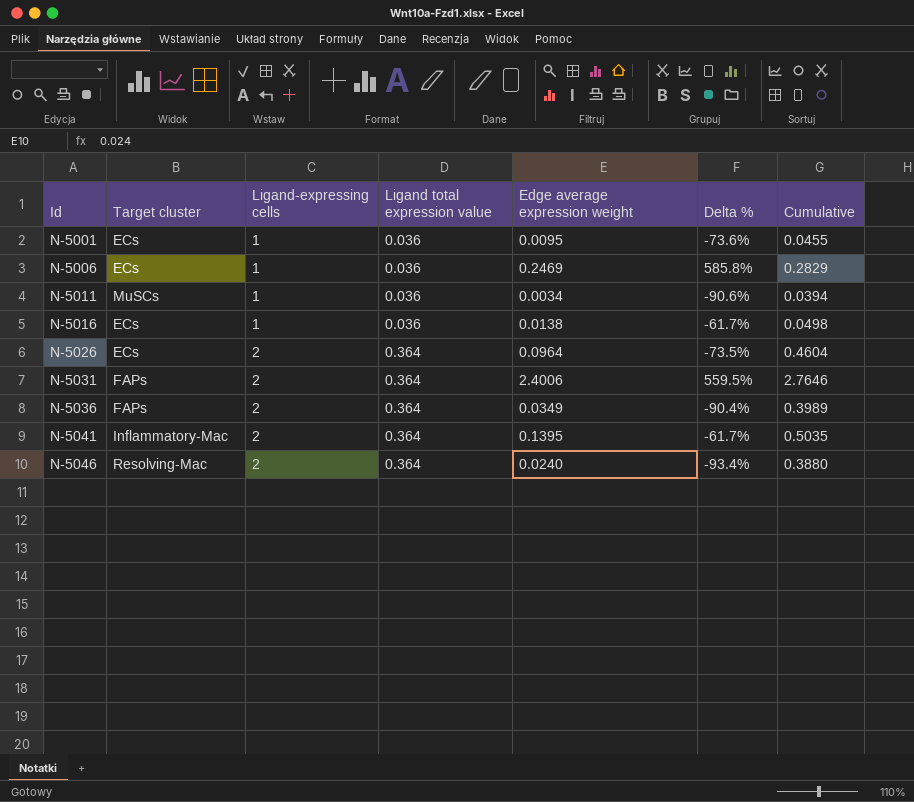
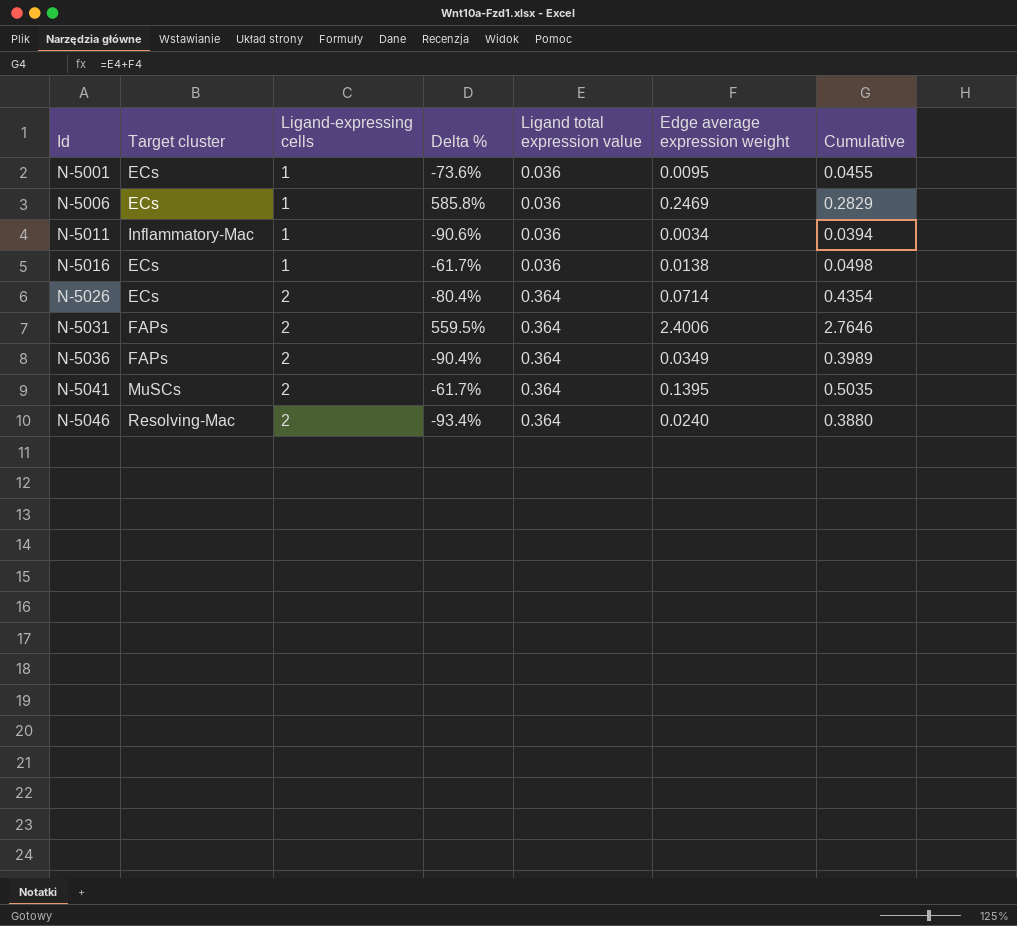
column Delta % | position: 6 -> 4
N-5011 | Target cluster: MuSCs -> Inflammatory-Mac
N-5026 | Delta %: -73.5% -> -80.4%
N-5026 | Edge average expression weight: 0.0964 -> 0.0714
N-5026 | Cumulative: 0.4604 -> 0.4354
N-5041 | Target cluster: Inflammatory-Mac -> MuSCs

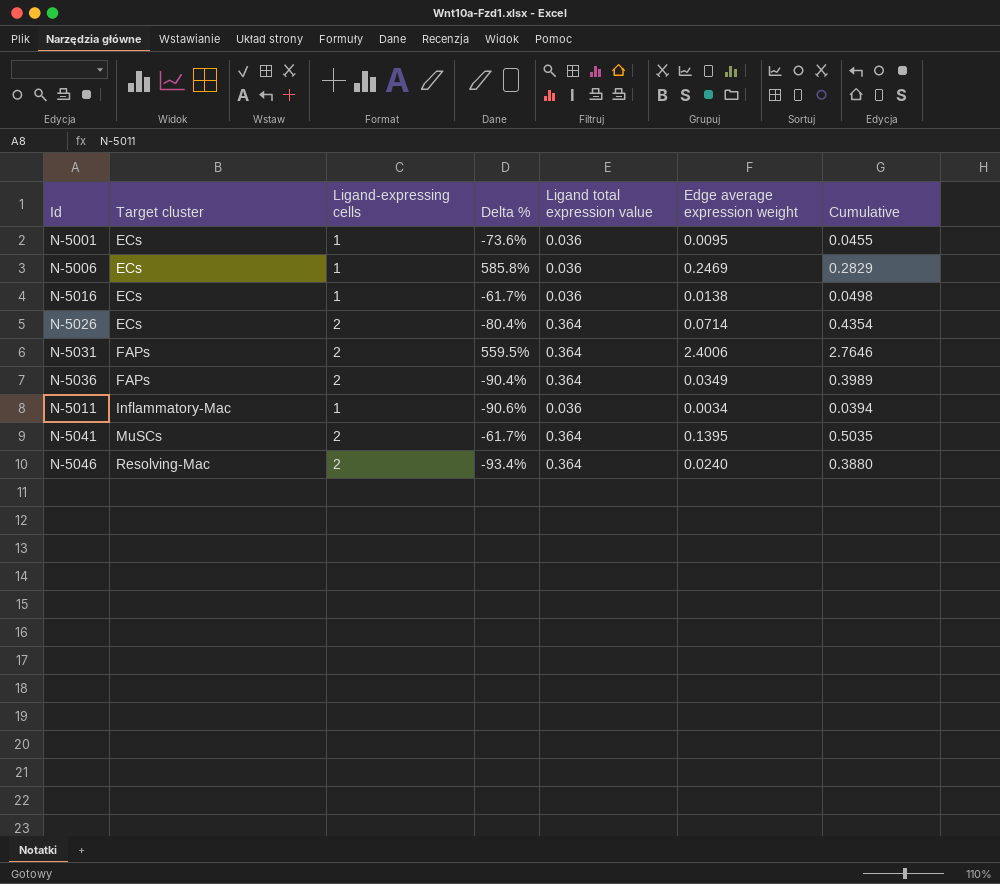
row order: Id ascending -> Target cluster ascending

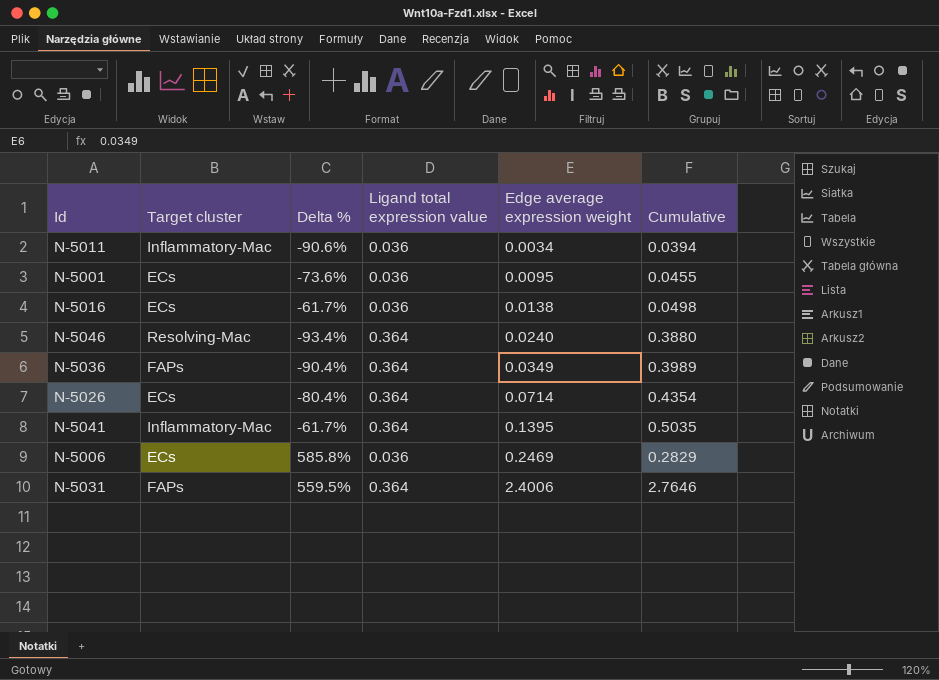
row order: Target cluster ascending -> Edge average expression weight ascending
column Ligand-expressing cells | position: 3 -> none
N-5041 | Target cluster: MuSCs -> Inflammatory-Mac

